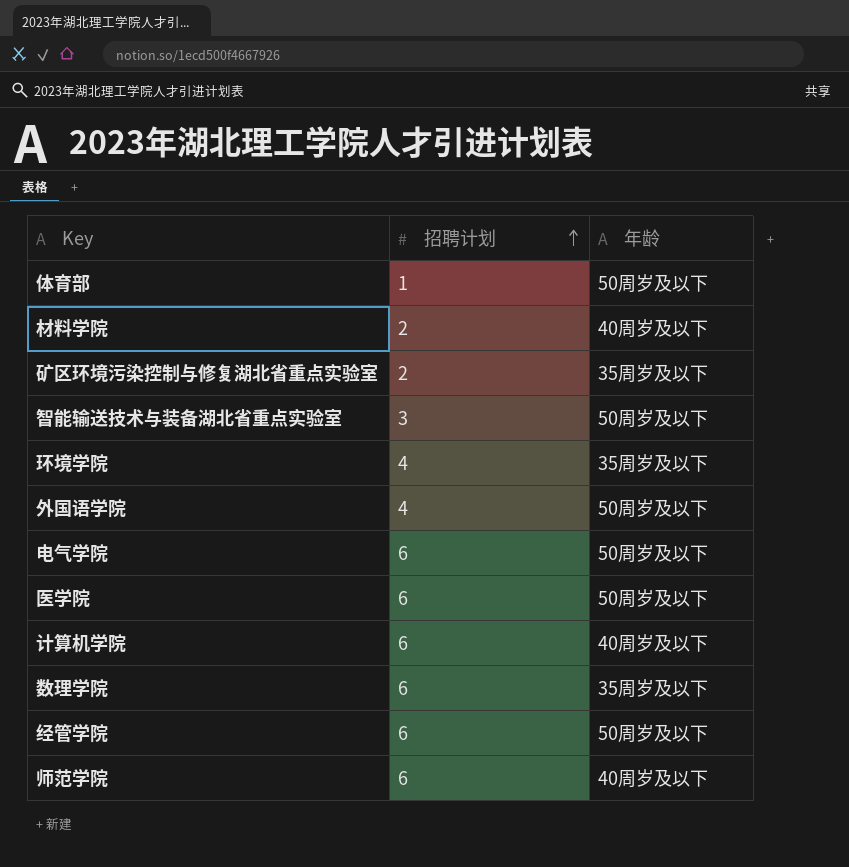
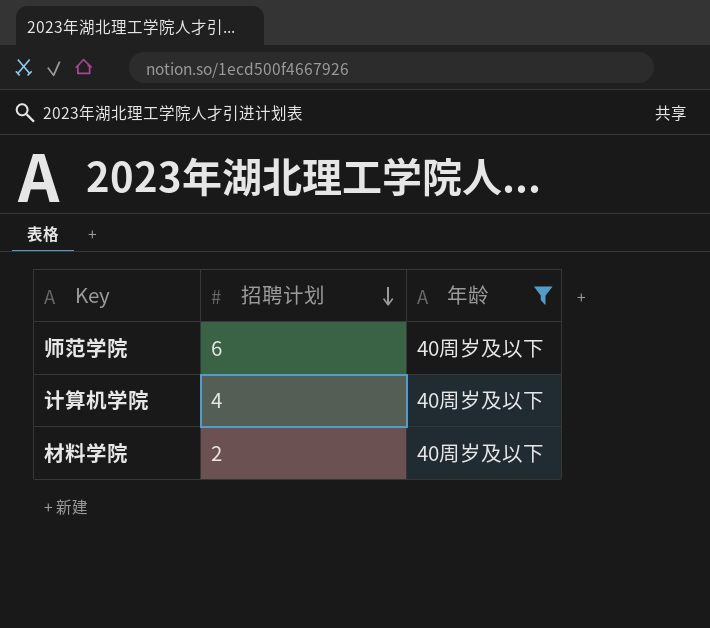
filter: none -> 年龄 = 40周岁及以下
row order: 招聘计划 ascending -> 招聘计划 descending
计算机学院 | 招聘计划: 6 -> 4

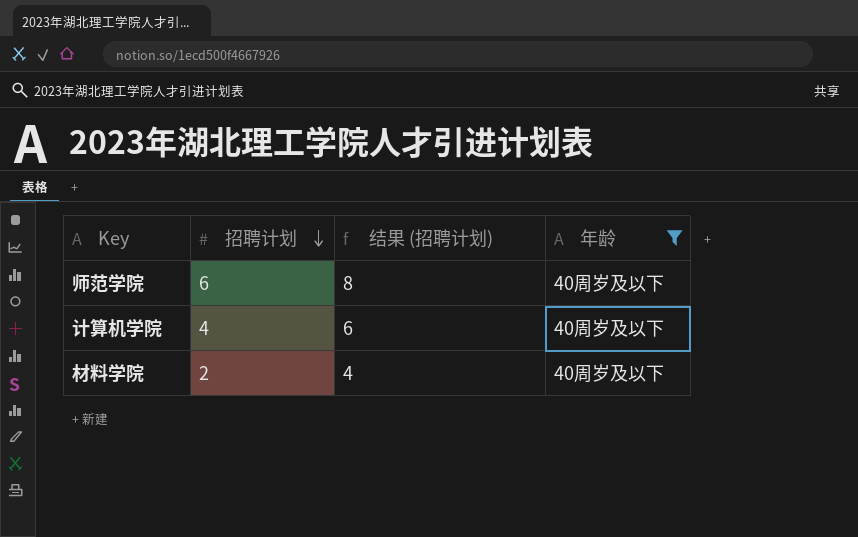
column 结果 (招聘计划) | formula: none -> [招聘计划] + 2

